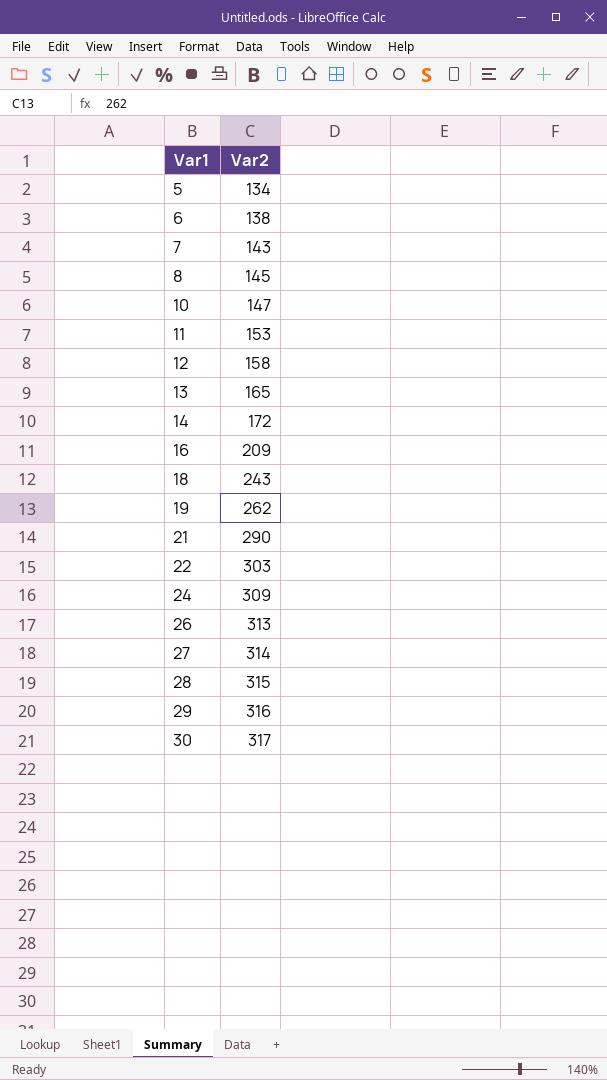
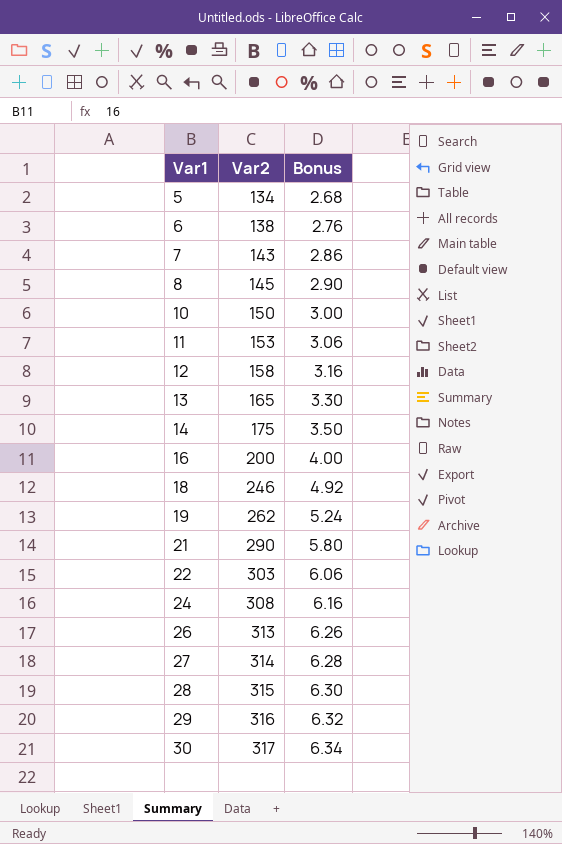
column Bonus | formula: none -> [Var2] * 0.02
10 | Var2: 147 -> 150
14 | Var2: 172 -> 175
16 | Var2: 209 -> 200
18 | Var2: 243 -> 246
24 | Var2: 309 -> 308

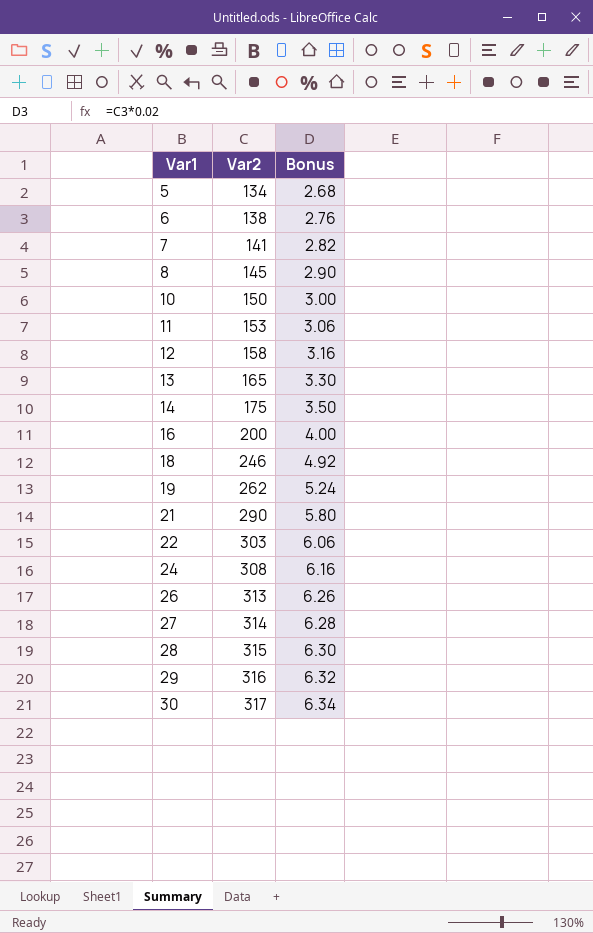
7 | Var2: 143 -> 141
7 | Bonus: 2.86 -> 2.82

